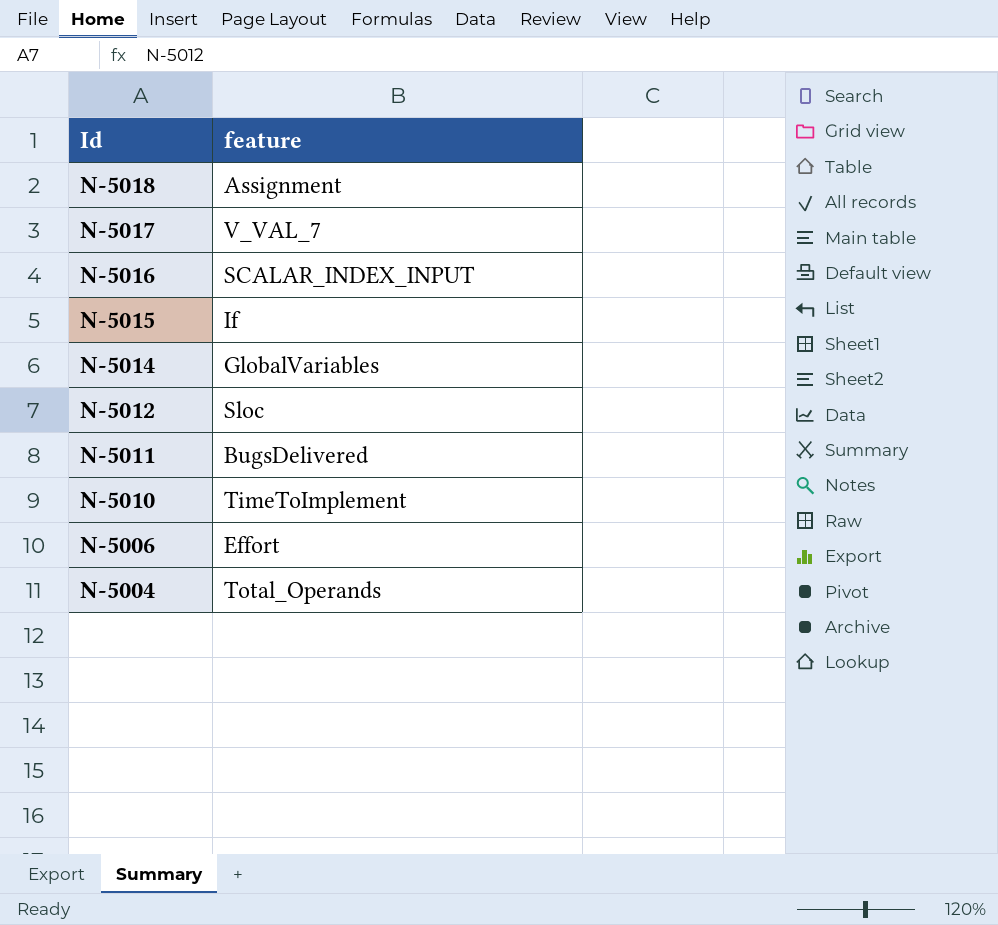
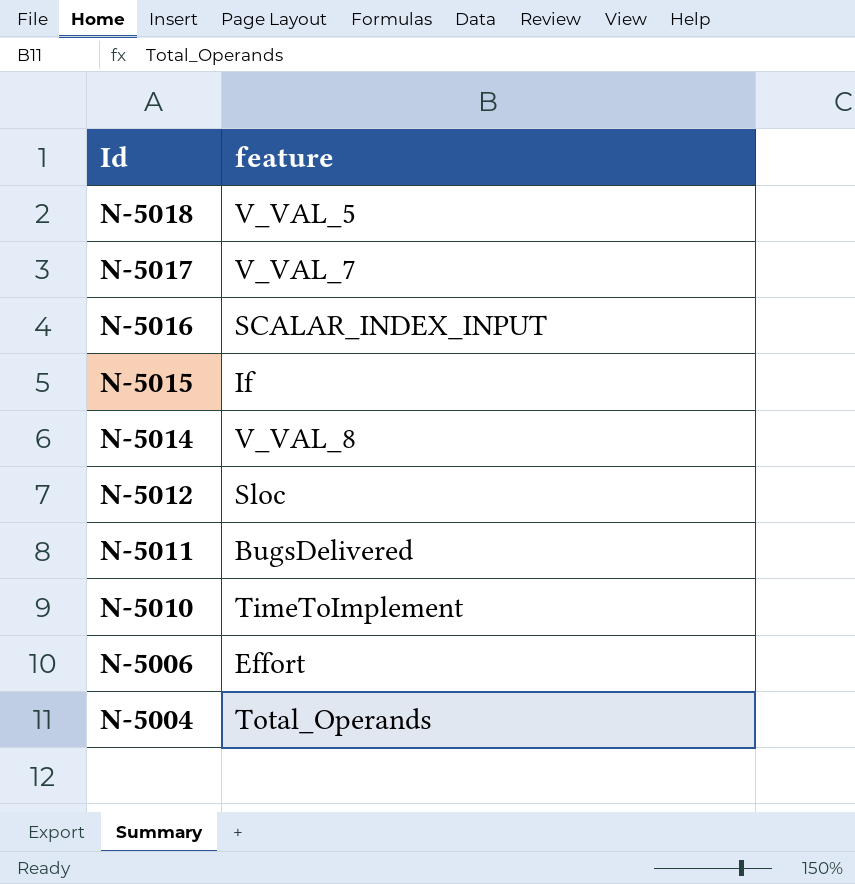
N-5018 | feature: Assignment -> V_VAL_5
N-5014 | feature: GlobalVariables -> V_VAL_8

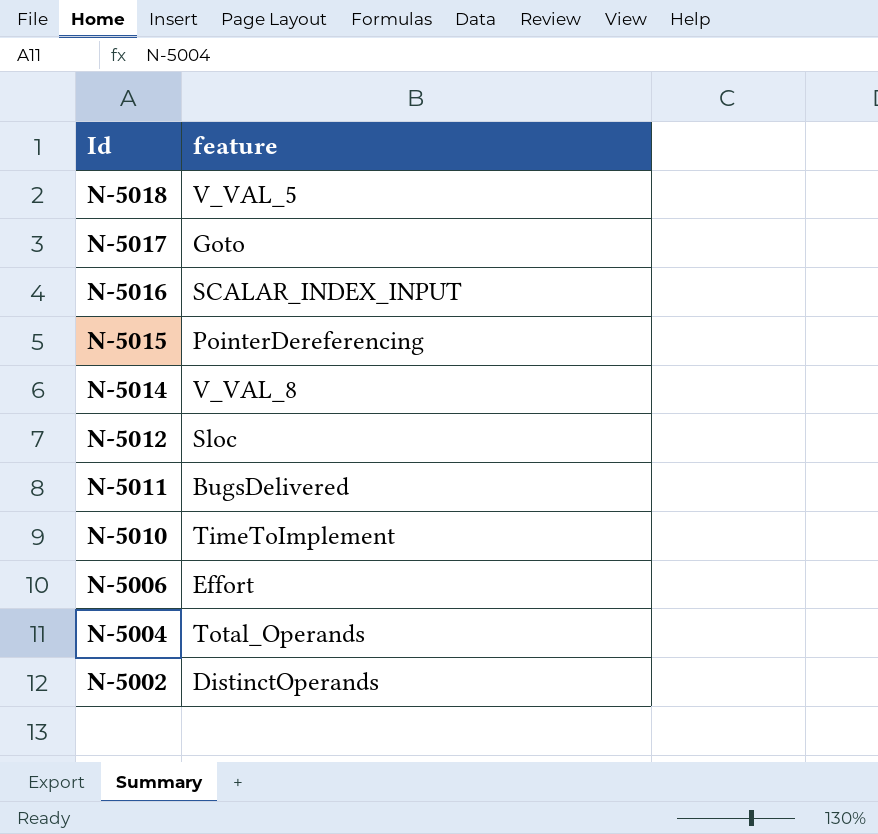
N-5017 | feature: V_VAL_7 -> Goto
N-5015 | feature: If -> PointerDereferencing
row N-5002: none -> DistinctOperands

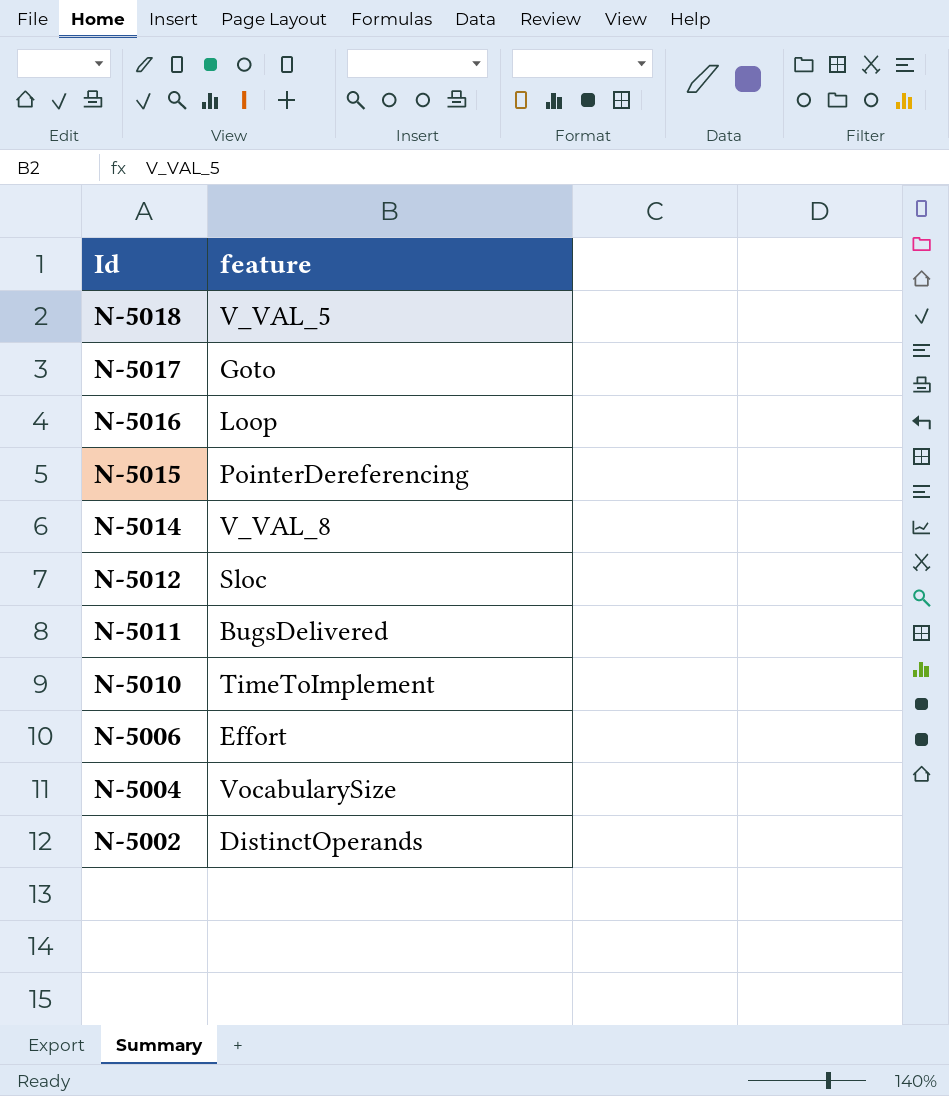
N-5016 | feature: SCALAR_INDEX_INPUT -> Loop
N-5004 | feature: Total_Operands -> VocabularySize

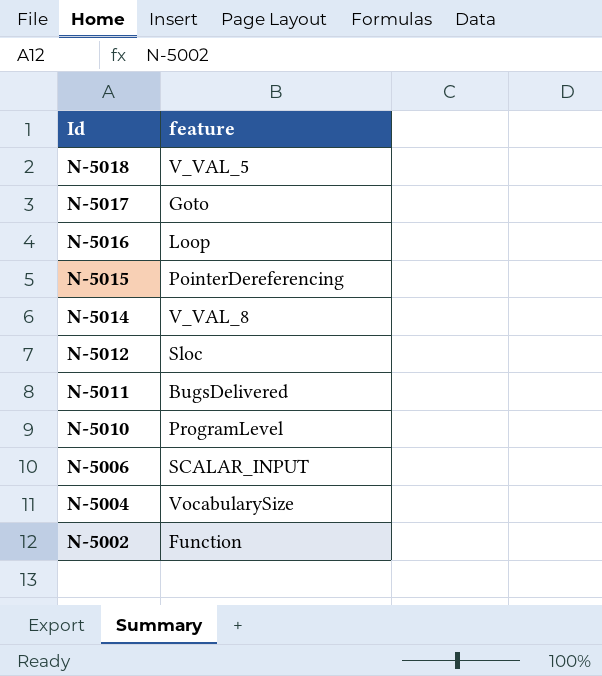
N-5010 | feature: TimeToImplement -> ProgramLevel
N-5006 | feature: Effort -> SCALAR_INPUT
N-5002 | feature: DistinctOperands -> Function

